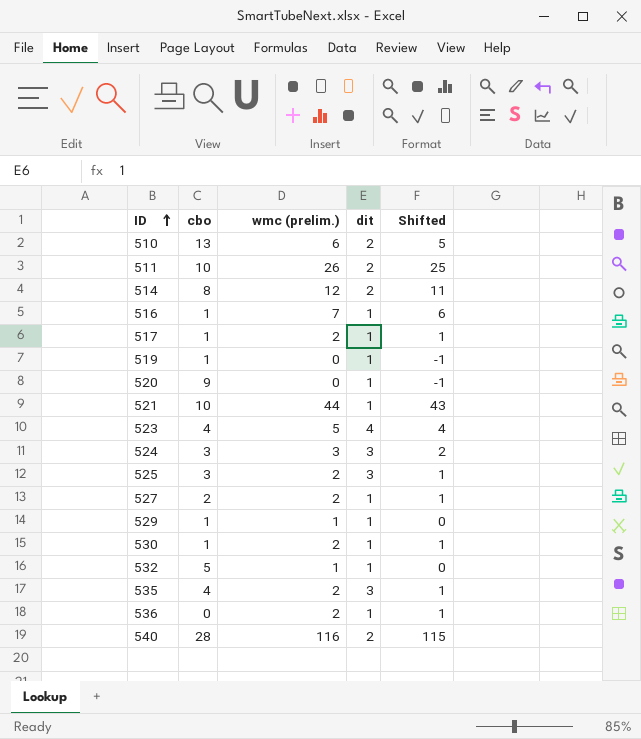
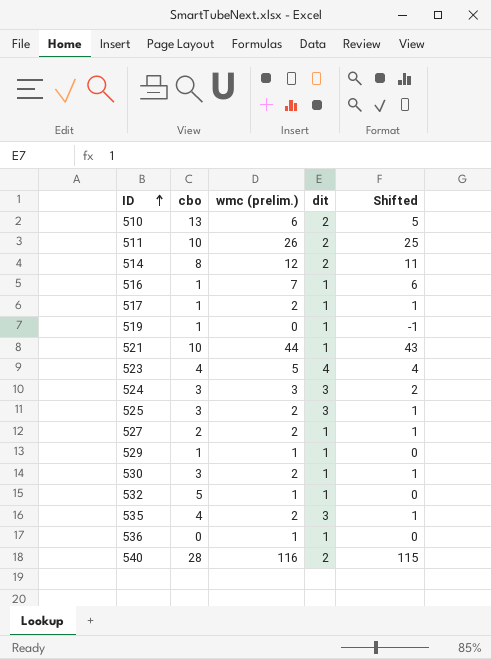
row 520: 9 | 0 | 1 | -1 -> none
530 | cbo: 1 -> 3
536 | wmc (prelim.): 2 -> 1
536 | Shifted: 1 -> 0

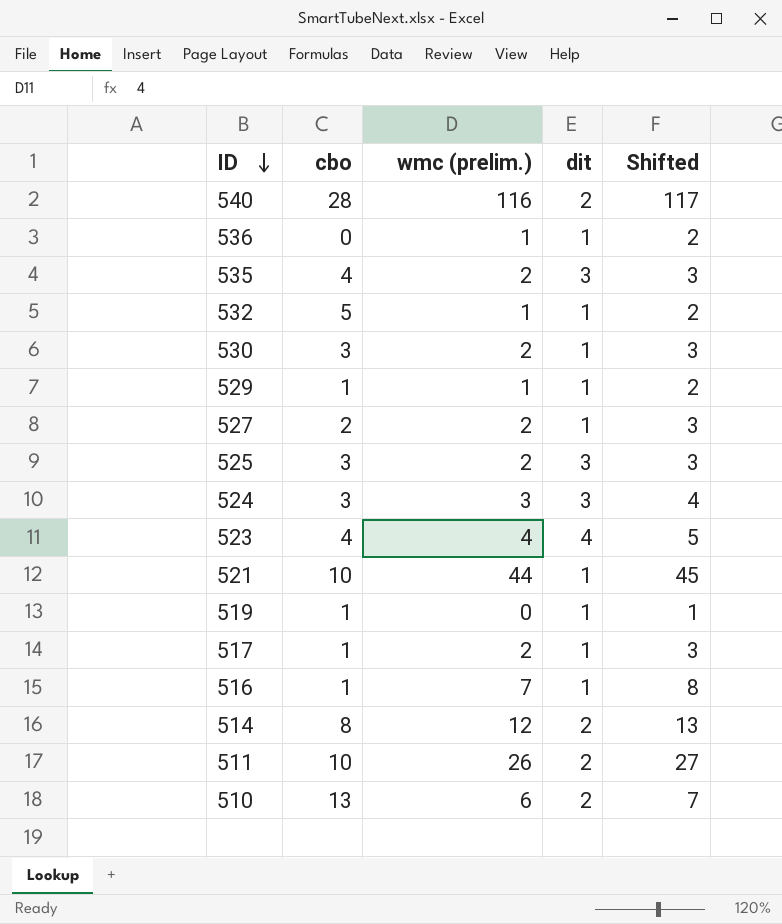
row order: ID ascending -> ID descending
column Shifted | formula: [wmc (prelim.)] - 1 -> [wmc (prelim.)] + 1
523 | wmc (prelim.): 5 -> 4

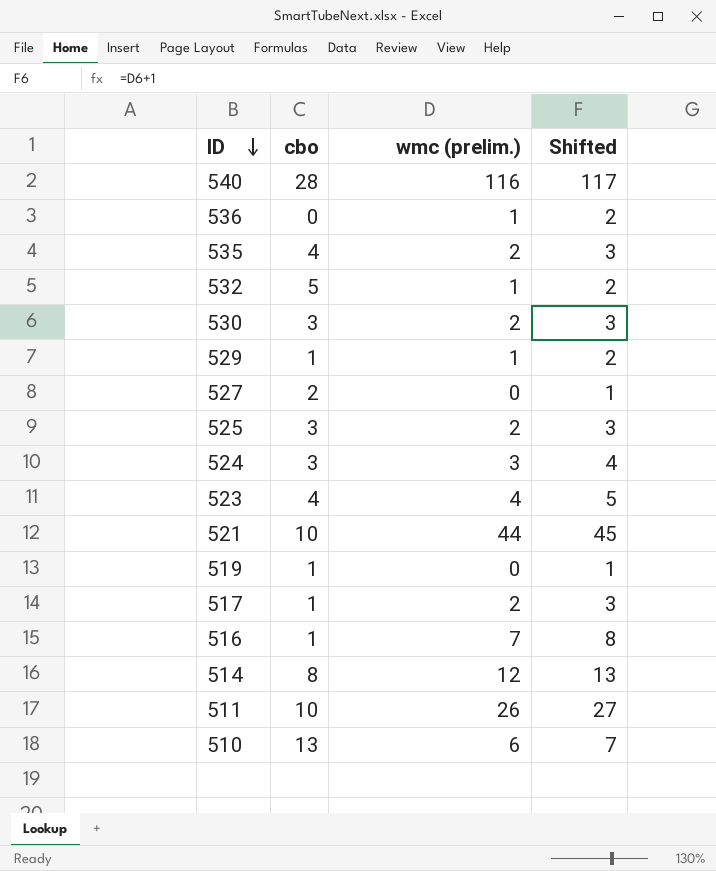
column dit | position: 4 -> none
527 | wmc (prelim.): 2 -> 0
527 | Shifted: 3 -> 1

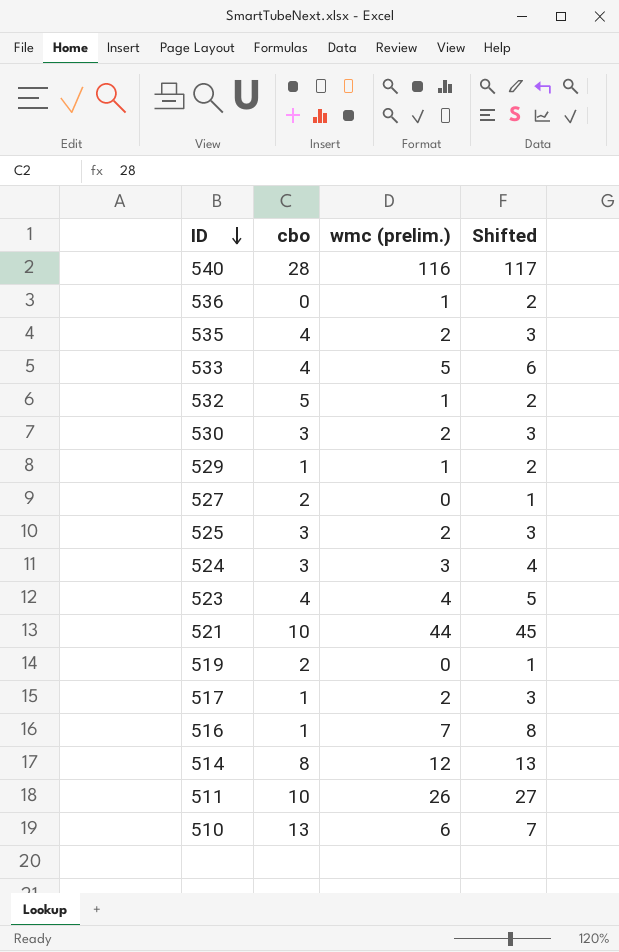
row 533: none -> 4 | 5 | 6
519 | cbo: 1 -> 2

